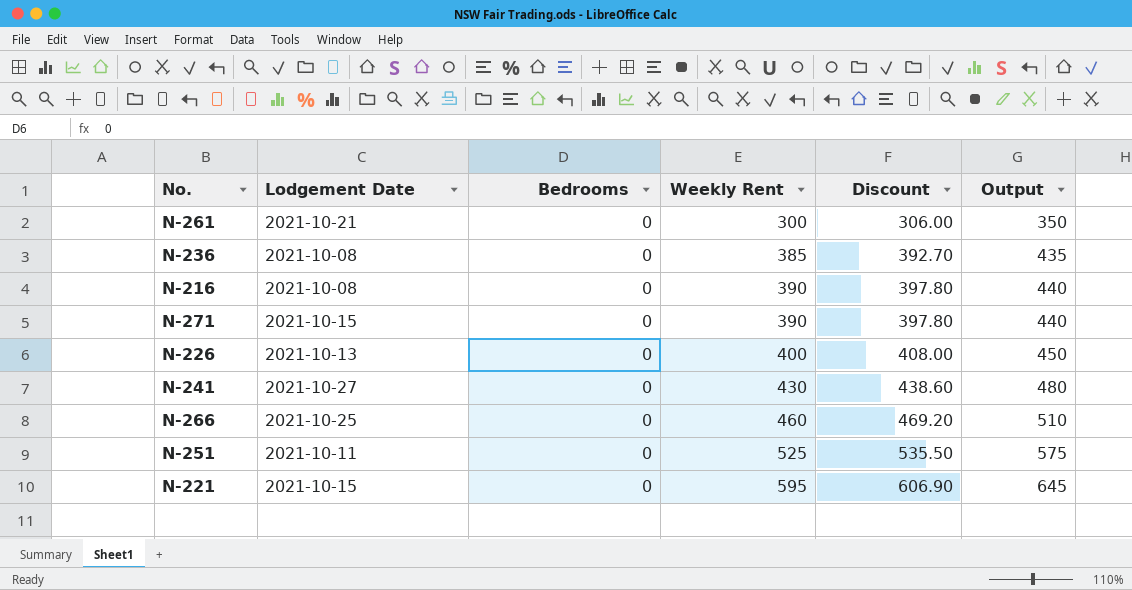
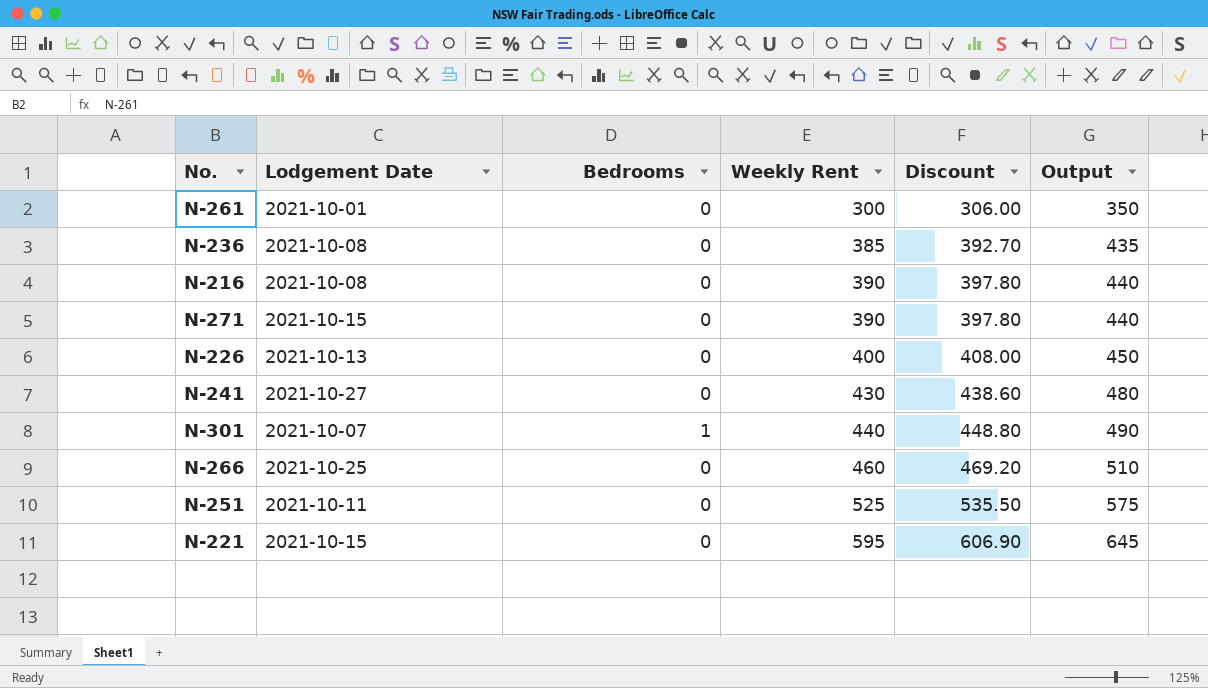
N-261 | Lodgement Date: 2021-10-21 -> 2021-10-01
row N-301: none -> 2021-10-07 | 1 | 440 | 448.80 | 490

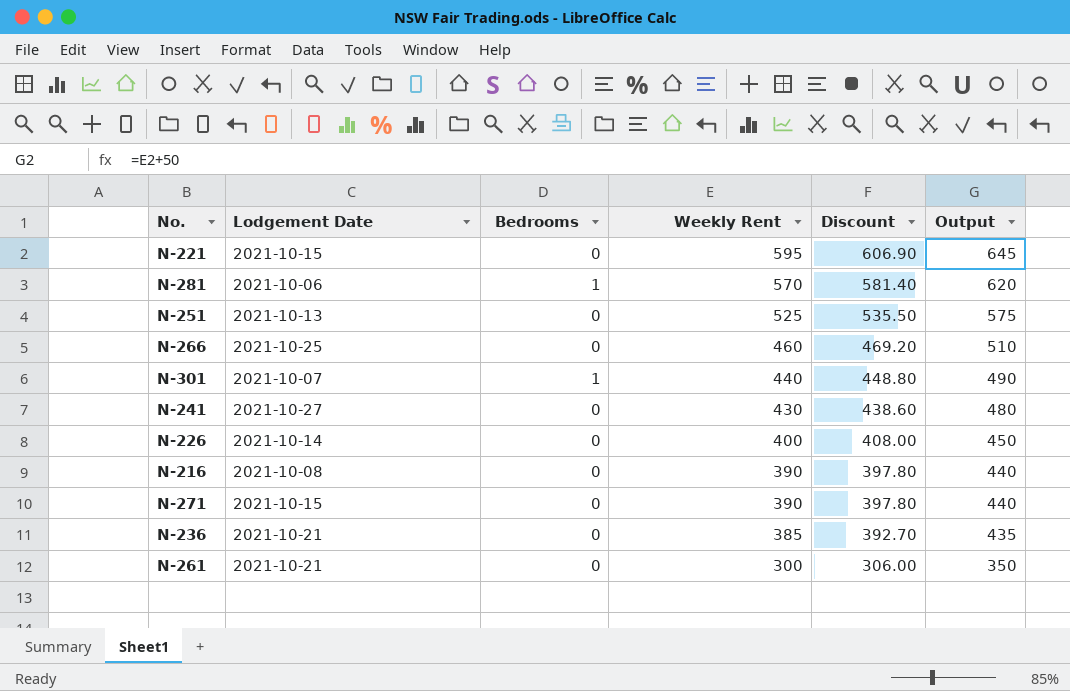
row order: Weekly Rent ascending -> Weekly Rent descending
row N-281: none -> 2021-10-06 | 1 | 570 | 581.40 | 620
N-251 | Lodgement Date: 2021-10-11 -> 2021-10-13
N-226 | Lodgement Date: 2021-10-13 -> 2021-10-14
N-236 | Lodgement Date: 2021-10-08 -> 2021-10-21
N-261 | Lodgement Date: 2021-10-01 -> 2021-10-21

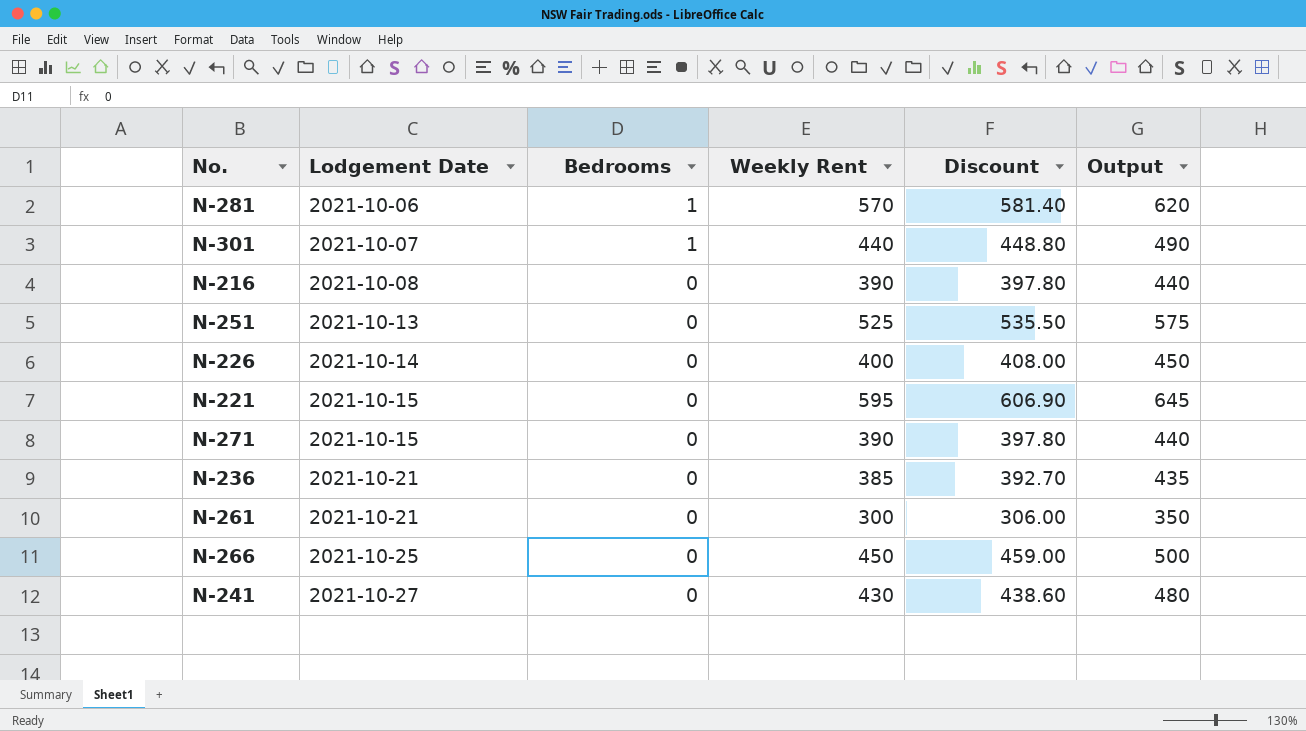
row order: Weekly Rent descending -> Lodgement Date ascending
N-266 | Weekly Rent: 460 -> 450
N-266 | Discount: 469.20 -> 459.00
N-266 | Output: 510 -> 500

